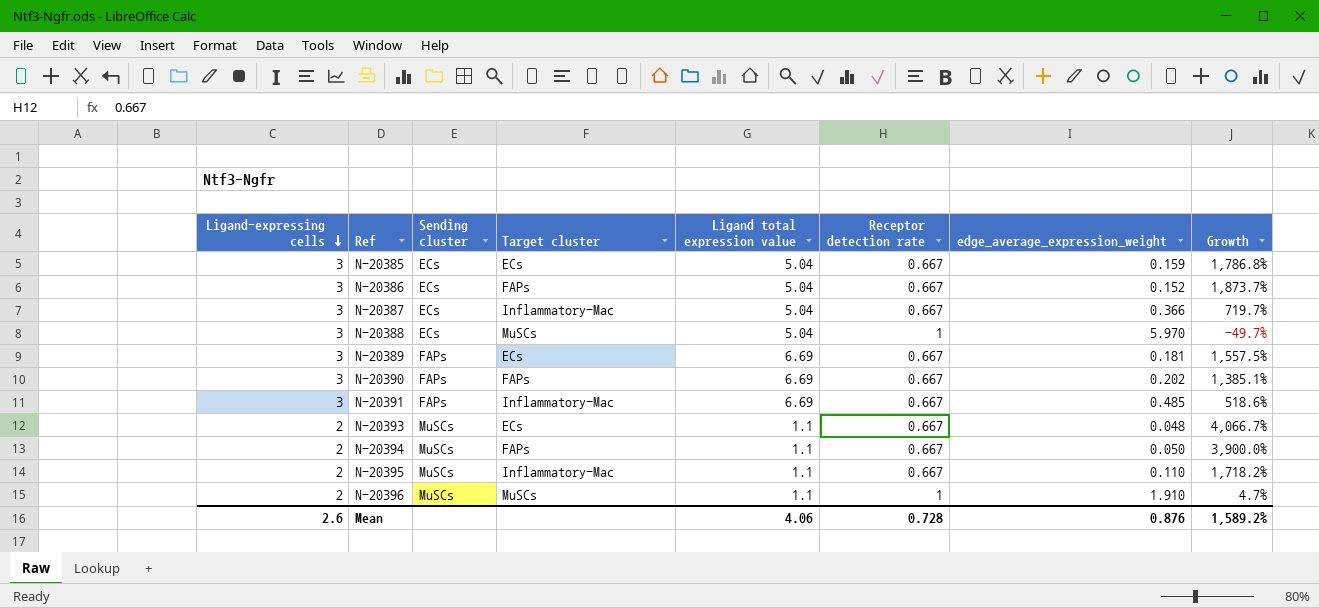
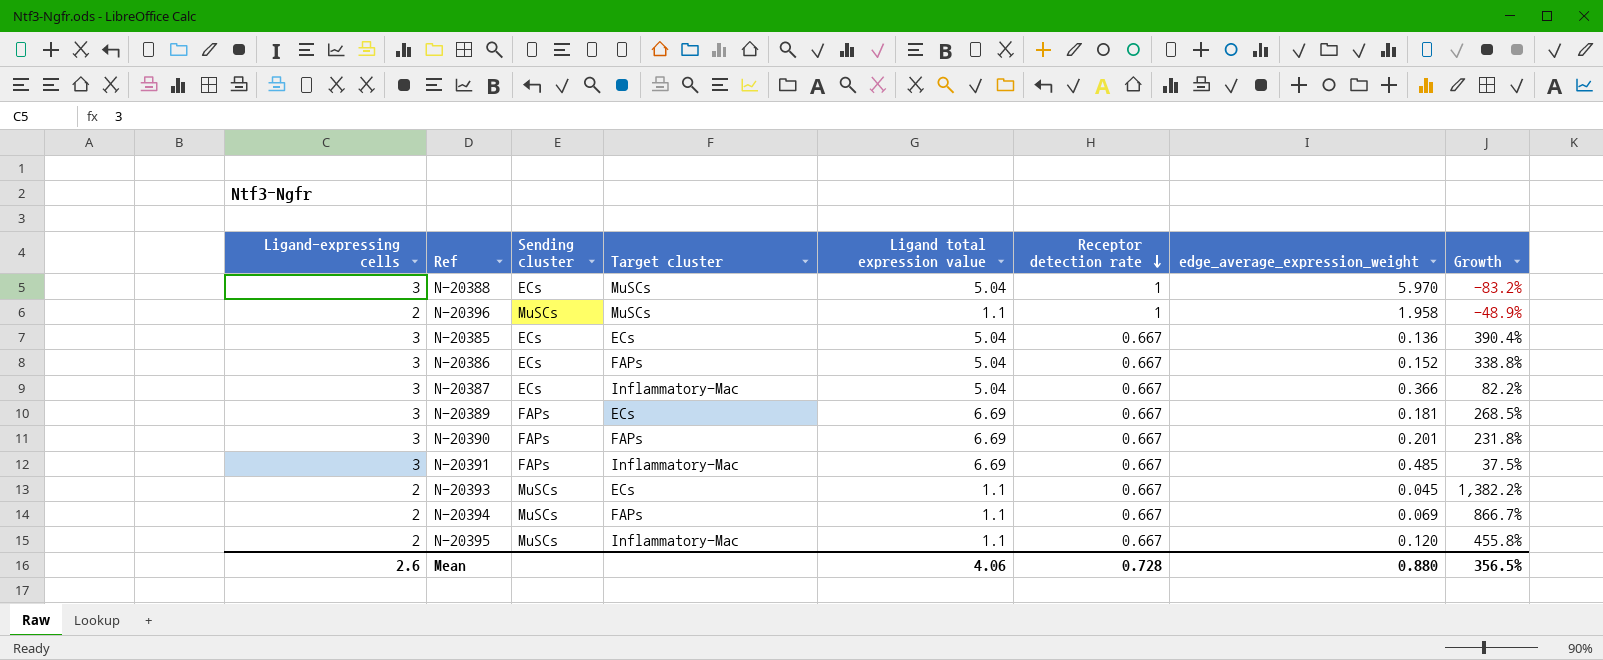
row order: Ligand-expressing cells descending -> Receptor detection rate descending
column Growth | formula: ([Ligand-expressing cells] - [edge_average_expression_weight]) / [edge_average_expression_weight] -> ([Receptor detection rate] - [edge_average_expression_weight]) / [edge_average_expression_weight]
N-20396 | edge_average_expression_weight: 1.910 -> 1.958
N-20385 | edge_average_expression_weight: 0.159 -> 0.136
N-20390 | edge_average_expression_weight: 0.202 -> 0.201
N-20393 | edge_average_expression_weight: 0.048 -> 0.045
N-20394 | edge_average_expression_weight: 0.050 -> 0.069
N-20395 | edge_average_expression_weight: 0.110 -> 0.120
Mean | edge_average_expression_weight: 0.876 -> 0.880
Mean | Growth: 1,589.2% -> 356.5%

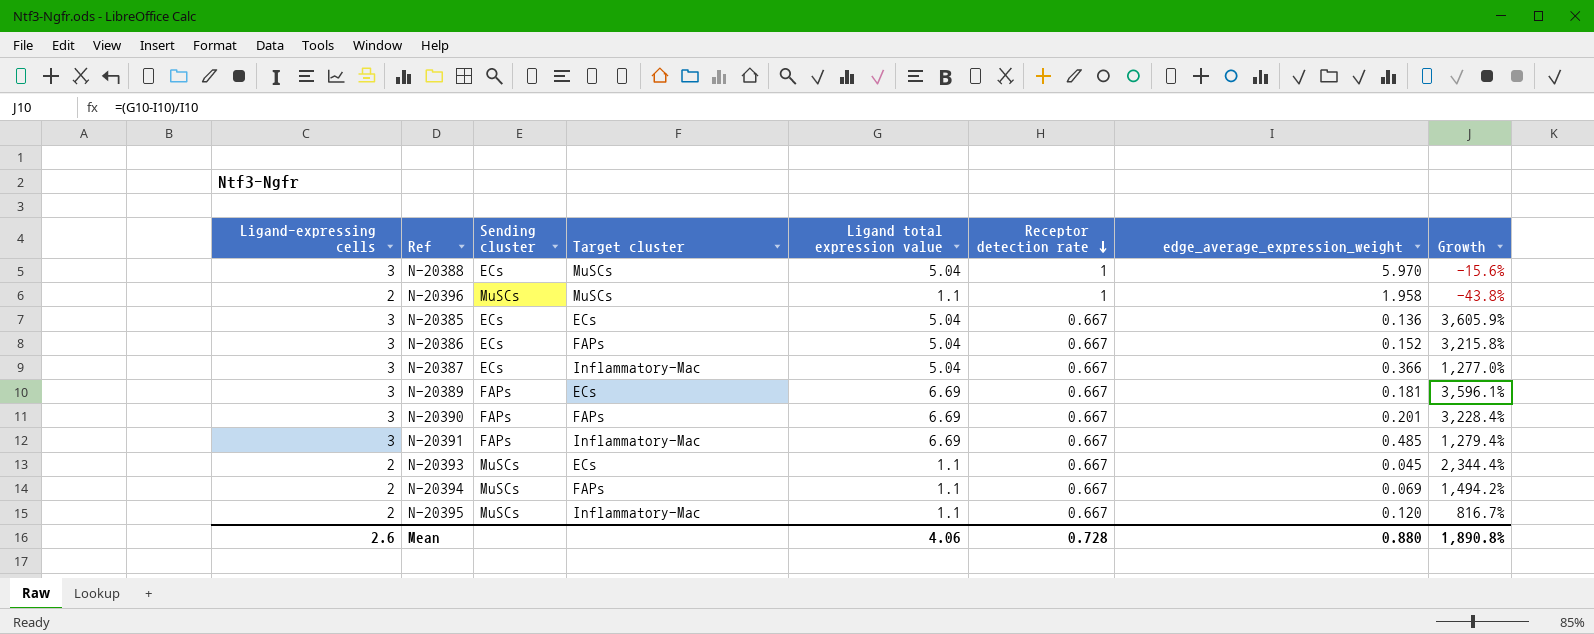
column Growth | formula: ([Receptor detection rate] - [edge_average_expression_weight]) / [edge_average_expression_weight] -> ([Ligand total expression value] - [edge_average_expression_weight]) / [edge_average_expression_weight]
Mean | Growth: 356.5% -> 1,890.8%

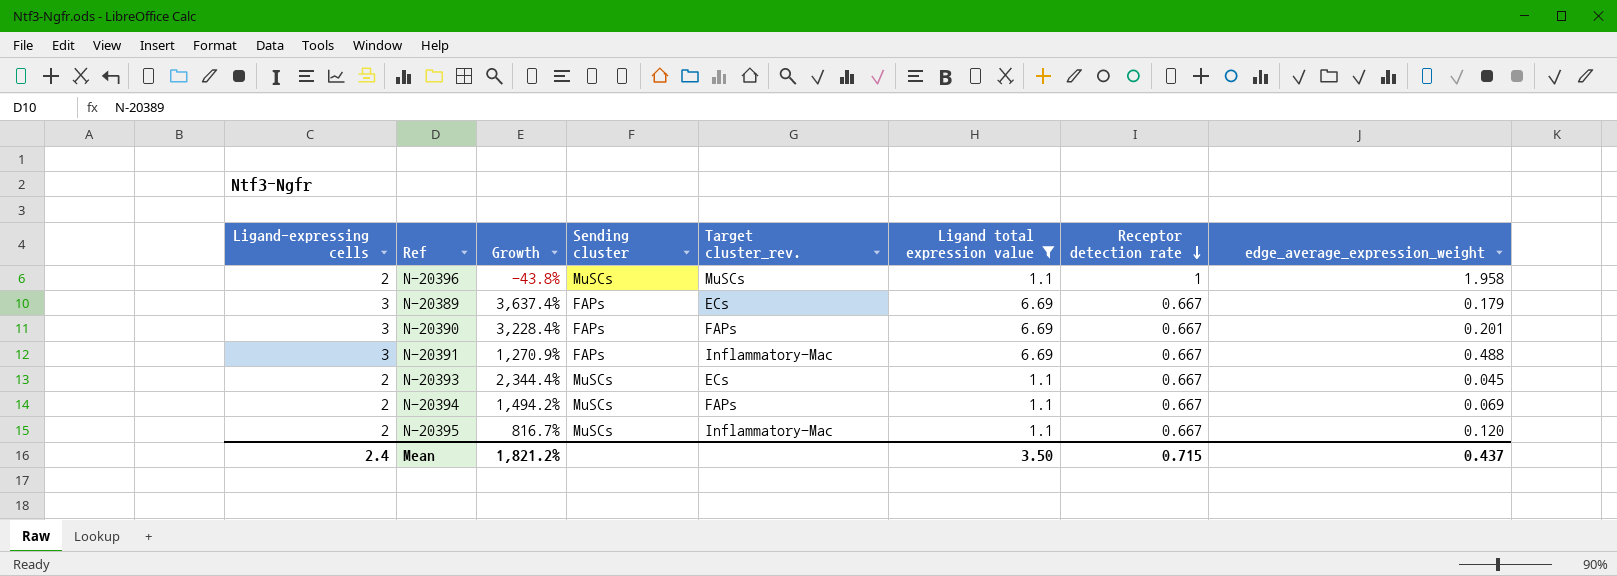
filter: none -> Ligand total expression value != 5.04
column Growth | position: 8 -> 3
column name: Target cluster -> Target cluster_rev.
N-20389 | Growth: 3,596.1% -> 3,637.4%
N-20389 | edge_average_expression_weight: 0.181 -> 0.179
N-20391 | Growth: 1,279.4% -> 1,270.9%
N-20391 | edge_average_expression_weight: 0.485 -> 0.488
Mean | Ligand-expressing cells: 2.6 -> 2.4
Mean | Growth: 1,890.8% -> 1,821.2%
Mean | Ligand total expression value: 4.06 -> 3.50
Mean | Receptor detection rate: 0.728 -> 0.715
Mean | edge_average_expression_weight: 0.880 -> 0.437

